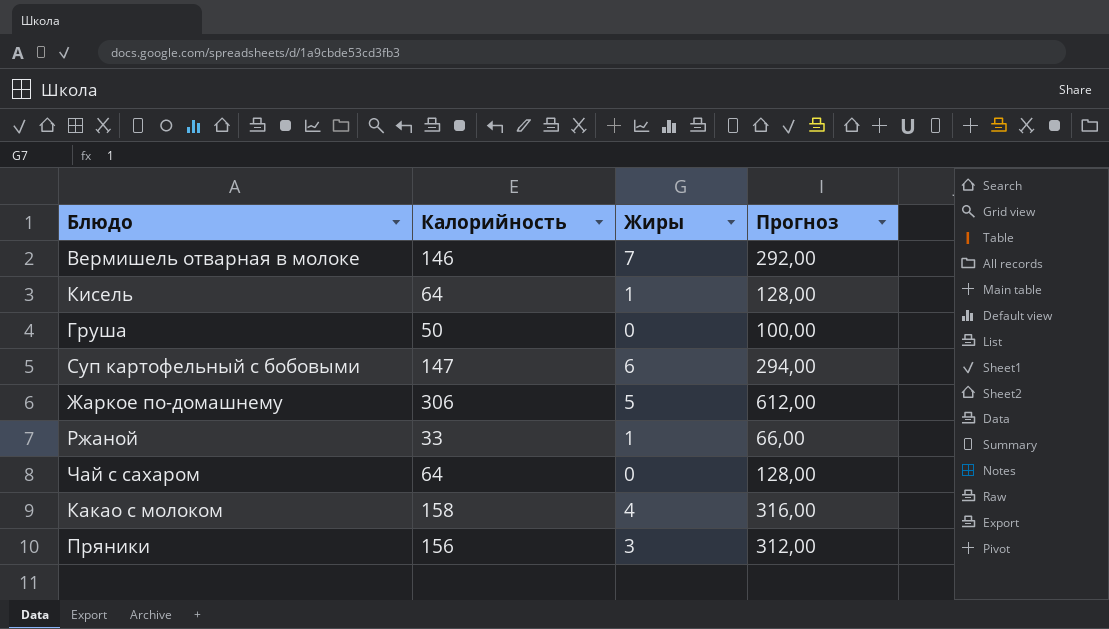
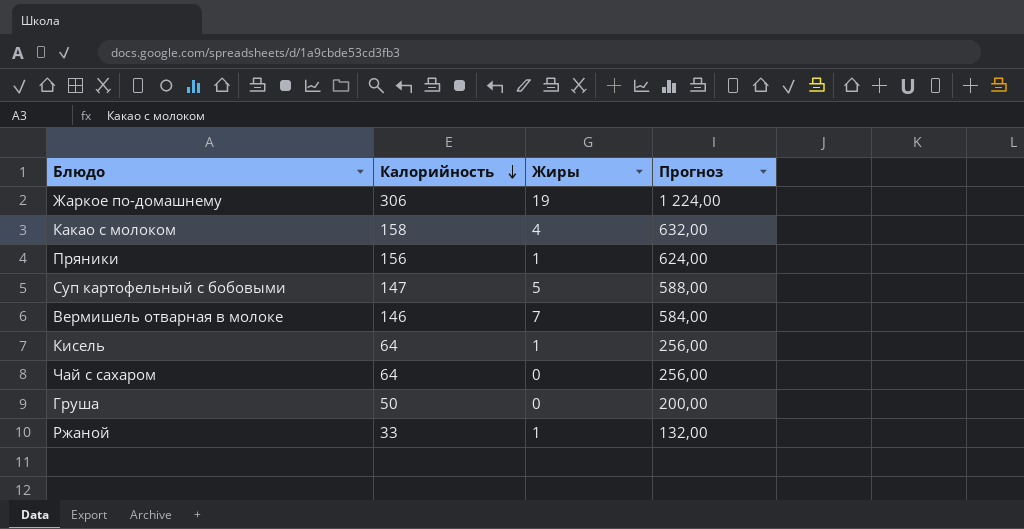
row order: none -> Калорийность descending
column Прогноз | formula: [Калорийность] * 2 -> [Калорийность] * 4
Жаркое по-домашнему | Жиры: 5 -> 19
Пряники | Жиры: 3 -> 1
Суп картофельный с бобовыми | Жиры: 6 -> 5

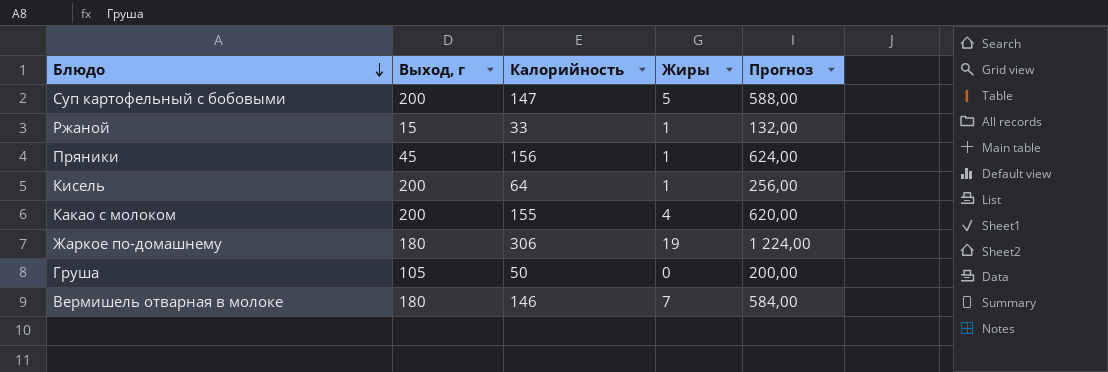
row order: Калорийность descending -> Блюдо descending
column Выход, г | position: none -> 2
row Чай с сахаром: 64 | 0 | 256,00 -> none
Какао с молоком | Калорийность: 158 -> 155
Какао с молоком | Прогноз: 632,00 -> 620,00

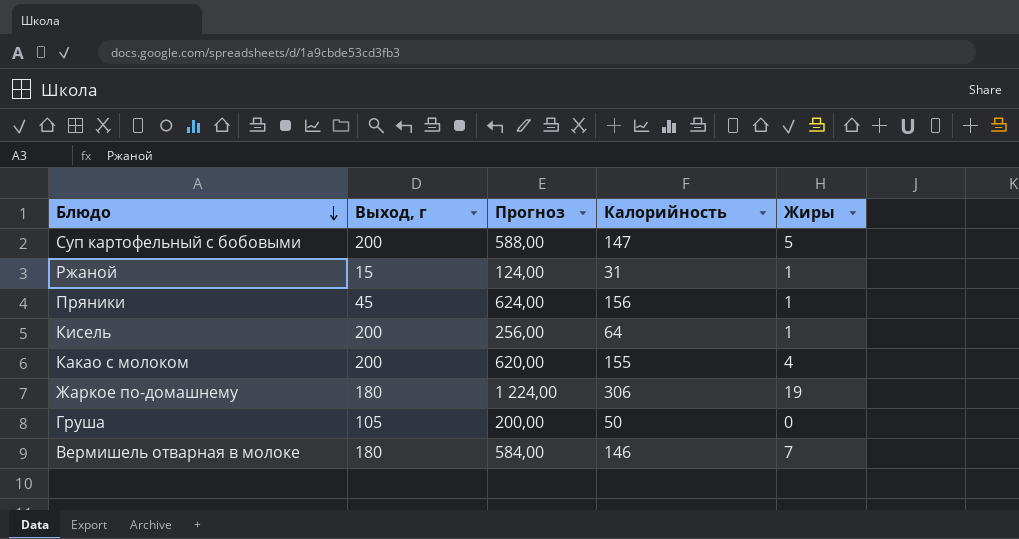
column Прогноз | position: 5 -> 3
Ржаной | Прогноз: 132,00 -> 124,00
Ржаной | Калорийность: 33 -> 31

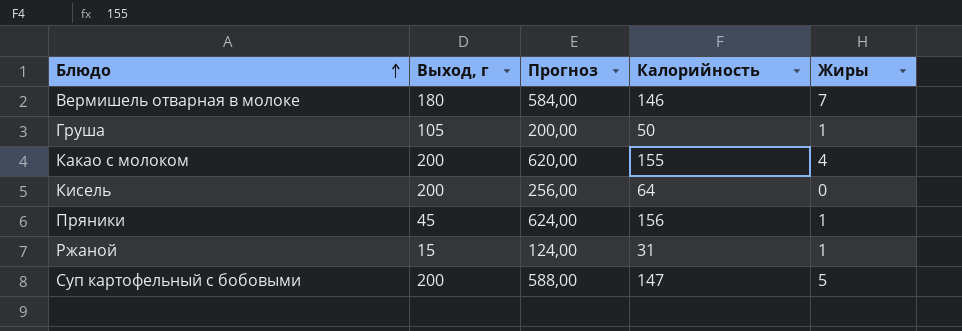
row order: Блюдо descending -> Блюдо ascending
row Жаркое по-домашнему: 180 | 1 224,00 | 306 | 19 -> none
Груша | Жиры: 0 -> 1
Кисель | Жиры: 1 -> 0

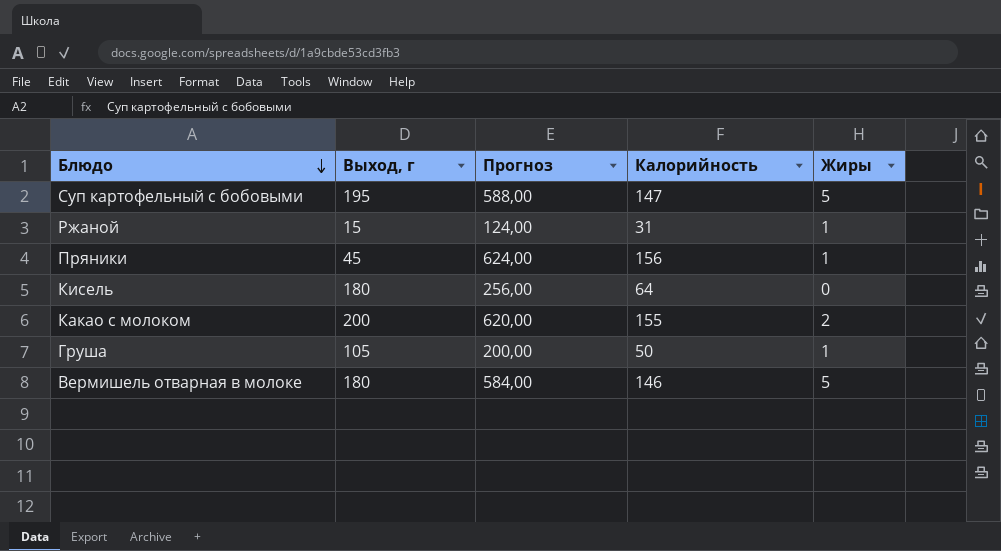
row order: Блюдо ascending -> Блюдо descending
Суп картофельный с бобовыми | Выход, г: 200 -> 195
Кисель | Выход, г: 200 -> 180
Какао с молоком | Жиры: 4 -> 2
Вермишель отварная в молоке | Жиры: 7 -> 5

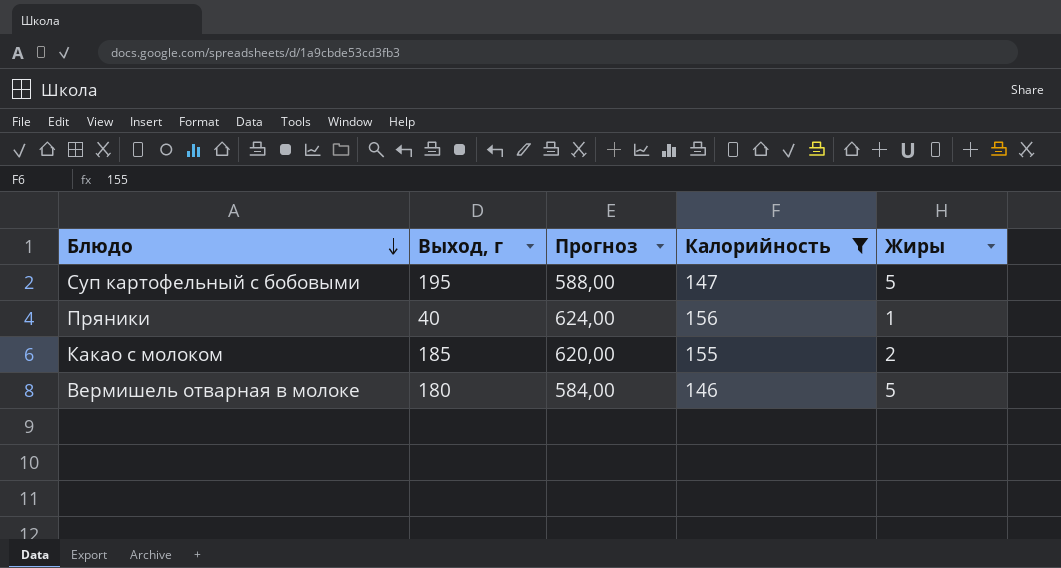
filter: none -> Калорийность >= 146
Пряники | Выход, г: 45 -> 40
Какао с молоком | Выход, г: 200 -> 185

